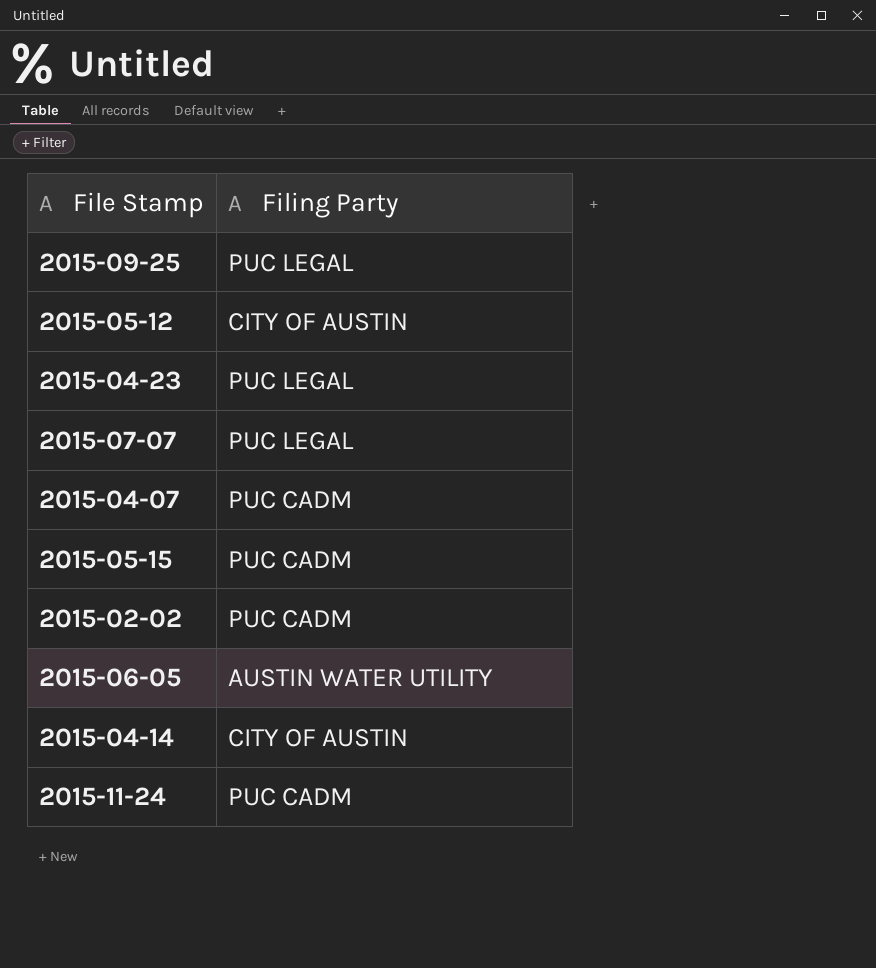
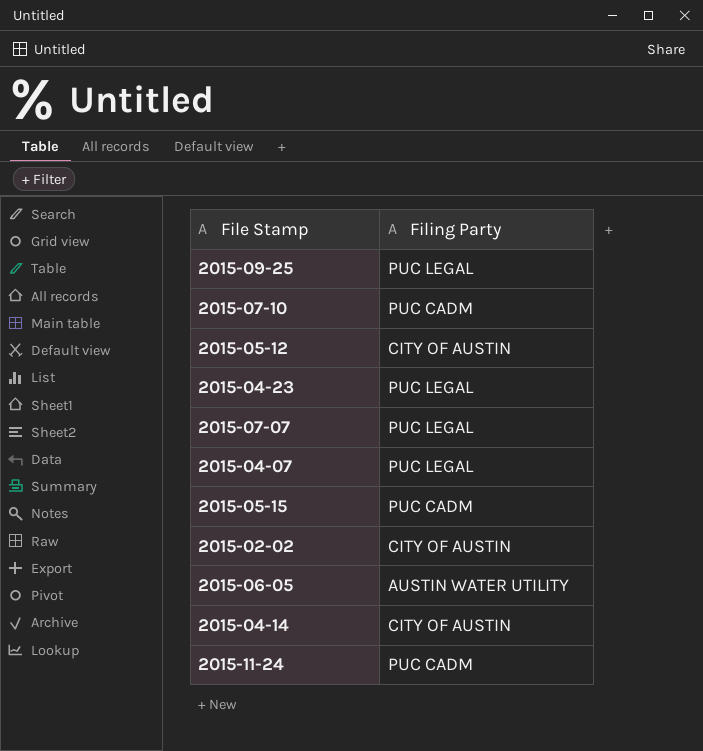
row 2015-07-10: none -> PUC CADM
2015-04-07 | Filing Party: PUC CADM -> PUC LEGAL
2015-02-02 | Filing Party: PUC CADM -> CITY OF AUSTIN

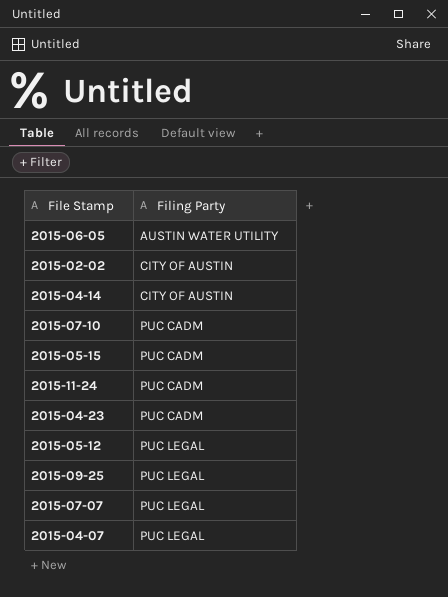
row order: none -> Filing Party ascending
2015-04-23 | Filing Party: PUC LEGAL -> PUC CADM
2015-05-12 | Filing Party: CITY OF AUSTIN -> PUC LEGAL

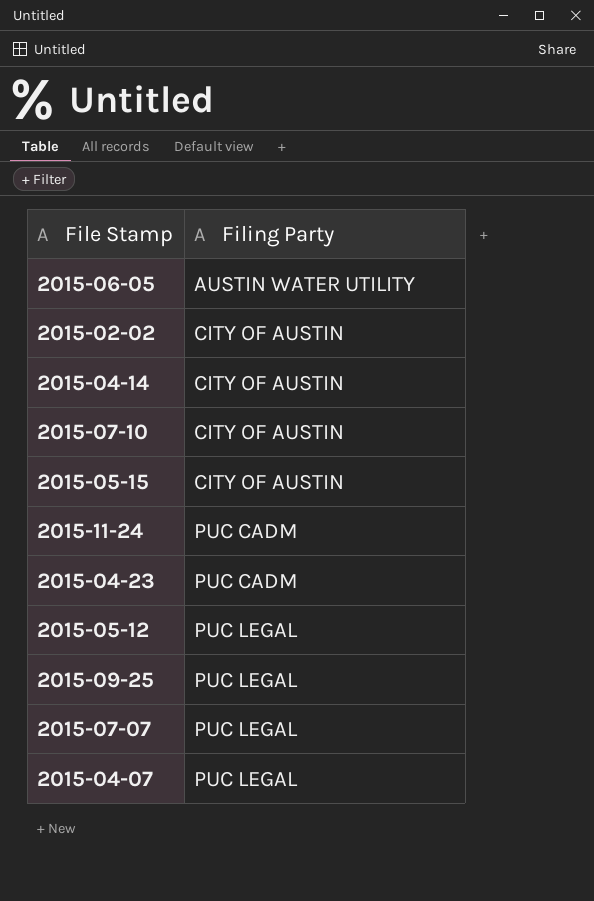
2015-07-10 | Filing Party: PUC CADM -> CITY OF AUSTIN
2015-05-15 | Filing Party: PUC CADM -> CITY OF AUSTIN

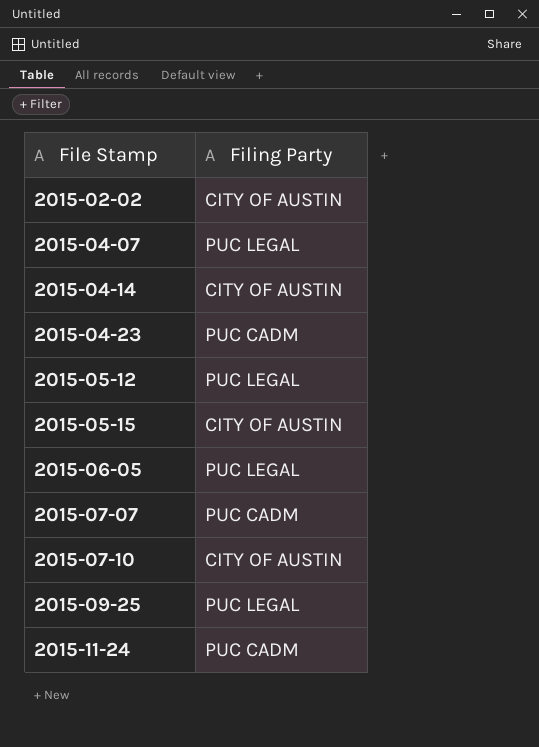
row order: Filing Party ascending -> File Stamp ascending
2015-06-05 | Filing Party: AUSTIN WATER UTILITY -> PUC LEGAL
2015-07-07 | Filing Party: PUC LEGAL -> PUC CADM

